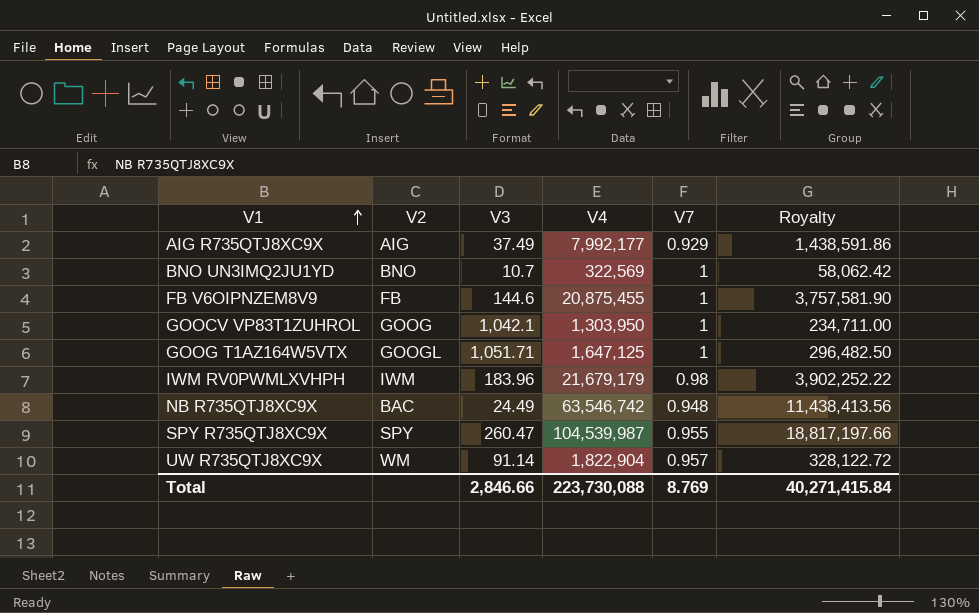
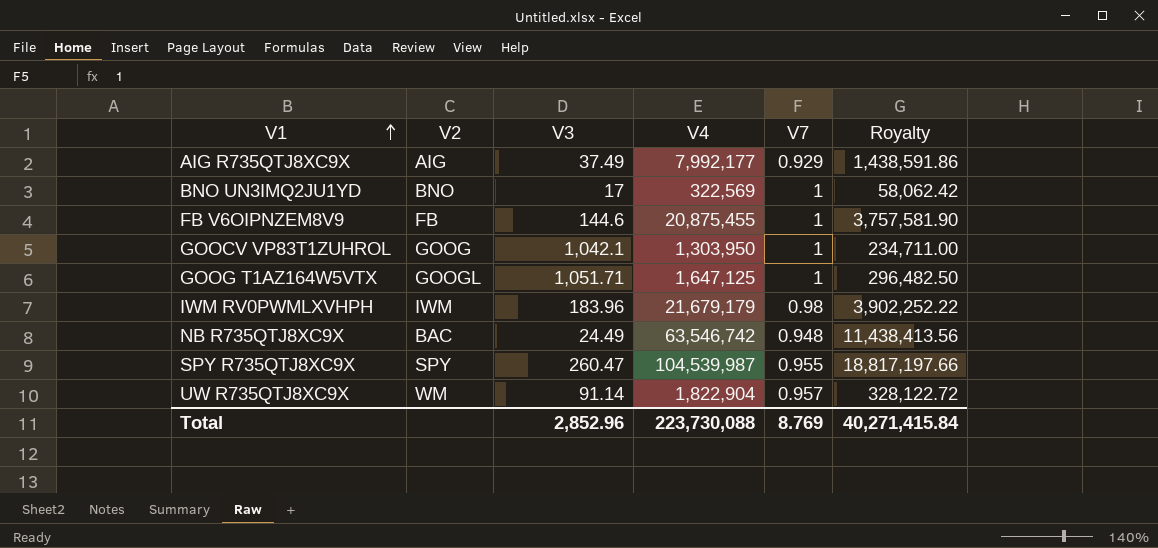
BNO UN3IMQ2JU1YD | V3: 10.7 -> 17
Total | V3: 2,846.66 -> 2,852.96

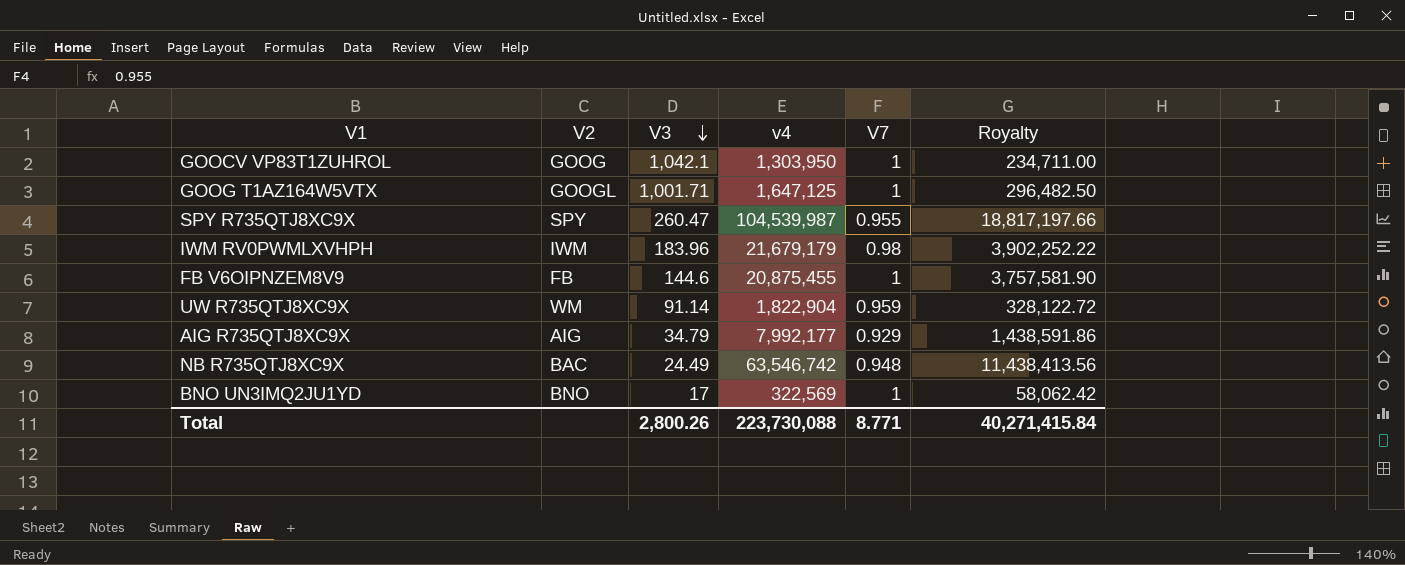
row order: V1 ascending -> V3 descending
column name: V4 -> v4
GOOG T1AZ164W5VTX | V3: 1,051.71 -> 1,001.71
UW R735QTJ8XC9X | V7: 0.957 -> 0.959
AIG R735QTJ8XC9X | V3: 37.49 -> 34.79
Total | V3: 2,852.96 -> 2,800.26
Total | V7: 8.769 -> 8.771

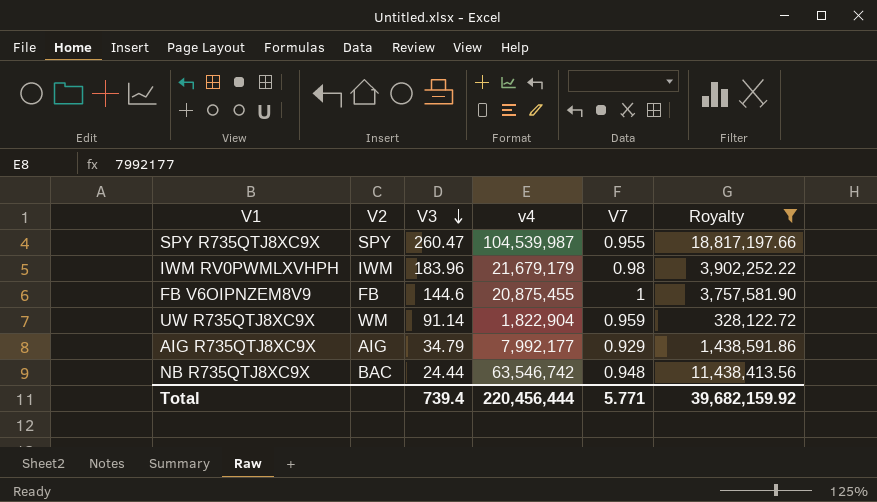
filter: none -> Royalty >= 328,122.72
NB R735QTJ8XC9X | V3: 24.49 -> 24.44
Total | V3: 2,800.26 -> 739.4
Total | v4: 223,730,088 -> 220,456,444
Total | V7: 8.771 -> 5.771
Total | Royalty: 40,271,415.84 -> 39,682,159.92

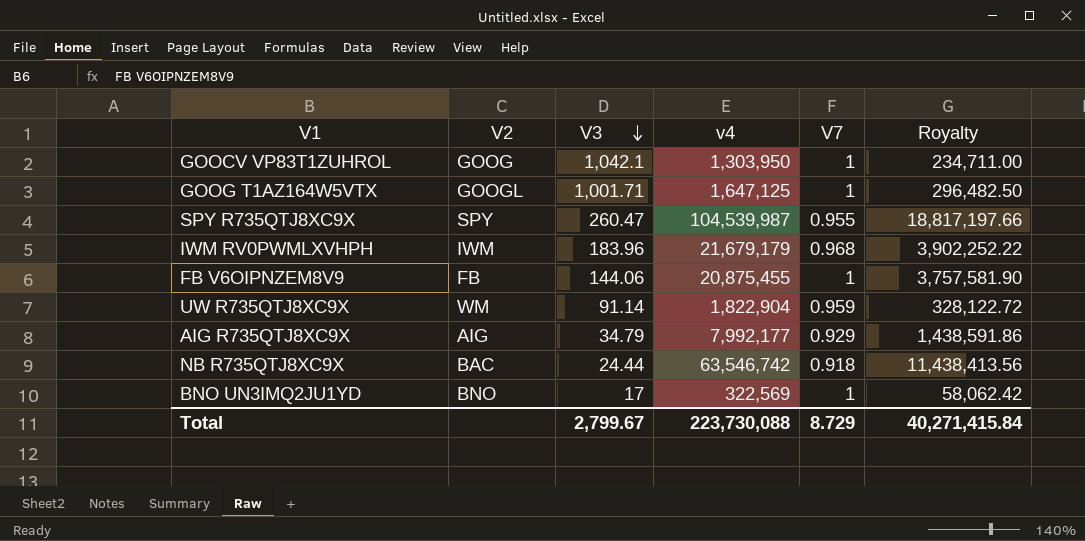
filter: Royalty >= 328,122.72 -> none
IWM RV0PWMLXVHPH | V7: 0.98 -> 0.968
FB V6OIPNZEM8V9 | V3: 144.6 -> 144.06
NB R735QTJ8XC9X | V7: 0.948 -> 0.918
Total | V3: 739.4 -> 2,799.67
Total | v4: 220,456,444 -> 223,730,088
Total | V7: 5.771 -> 8.729
Total | Royalty: 39,682,159.92 -> 40,271,415.84

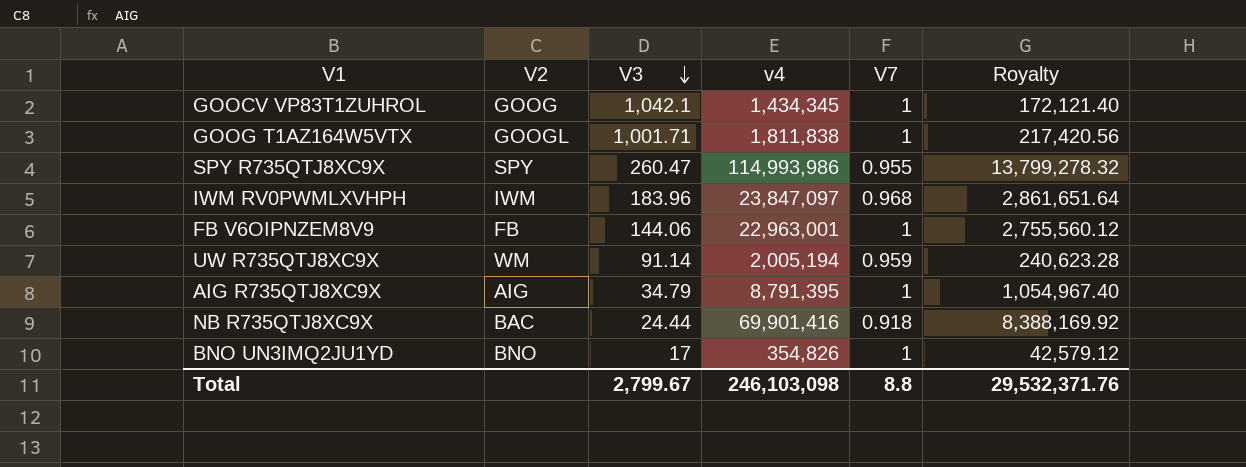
column Royalty | formula: [v4] * 0.18 -> [v4] * 0.12
GOOCV VP83T1ZUHROL | v4: 1,303,950 -> 1,434,345
GOOG T1AZ164W5VTX | v4: 1,647,125 -> 1,811,838
SPY R735QTJ8XC9X | v4: 104,539,987 -> 114,993,986
IWM RV0PWMLXVHPH | v4: 21,679,179 -> 23,847,097
FB V6OIPNZEM8V9 | v4: 20,875,455 -> 22,963,001
UW R735QTJ8XC9X | v4: 1,822,904 -> 2,005,194
AIG R735QTJ8XC9X | v4: 7,992,177 -> 8,791,395
AIG R735QTJ8XC9X | V7: 0.929 -> 1
NB R735QTJ8XC9X | v4: 63,546,742 -> 69,901,416
BNO UN3IMQ2JU1YD | v4: 322,569 -> 354,826
Total | v4: 223,730,088 -> 246,103,098
Total | V7: 8.729 -> 8.8
Total | Royalty: 40,271,415.84 -> 29,532,371.76

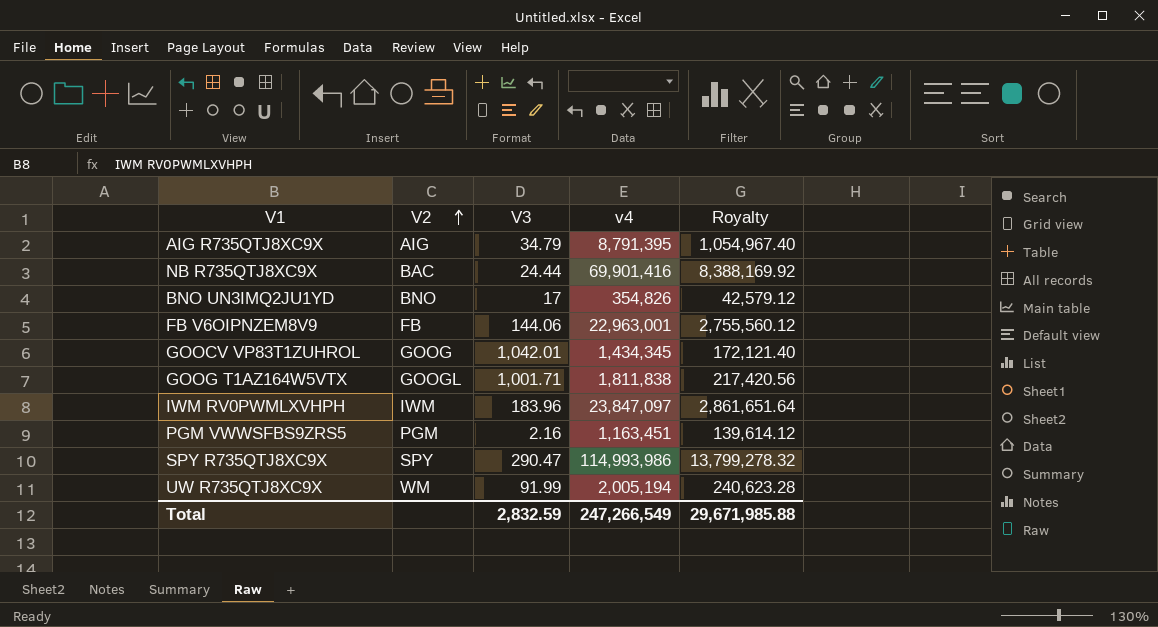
row order: V3 descending -> V2 ascending
column V7 | position: 5 -> none
GOOCV VP83T1ZUHROL | V3: 1,042.1 -> 1,042.01
row PGM VWWSFBS9ZRS5: none -> PGM | 2.16 | 1,163,451 | 139,614.12
SPY R735QTJ8XC9X | V3: 260.47 -> 290.47
UW R735QTJ8XC9X | V3: 91.14 -> 91.99
Total | V3: 2,799.67 -> 2,832.59
Total | v4: 246,103,098 -> 247,266,549
Total | Royalty: 29,532,371.76 -> 29,671,985.88

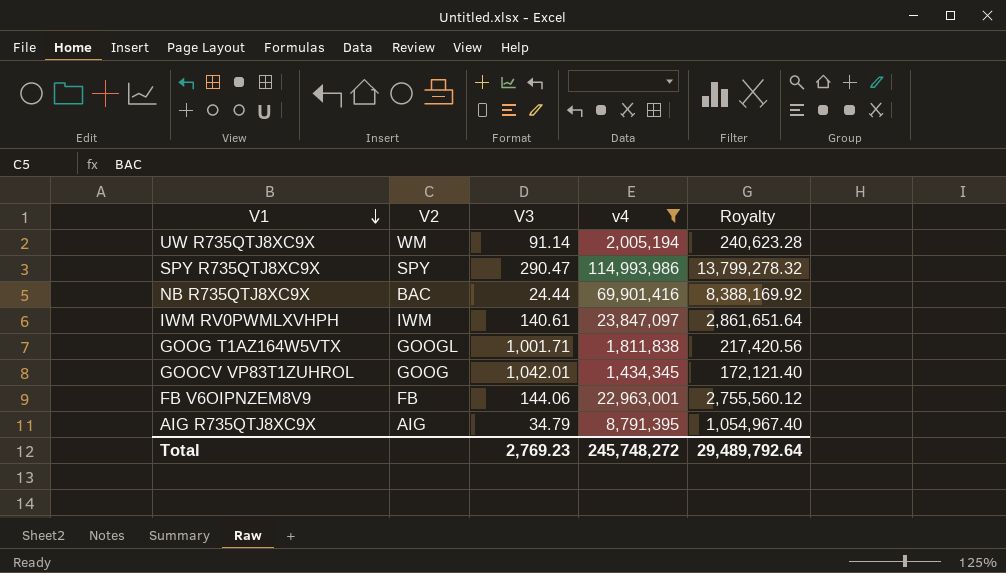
filter: none -> v4 >= 1,434,345
row order: V2 ascending -> V1 descending
UW R735QTJ8XC9X | V3: 91.99 -> 91.14
IWM RV0PWMLXVHPH | V3: 183.96 -> 140.61
Total | V3: 2,832.59 -> 2,769.23
Total | v4: 247,266,549 -> 245,748,272
Total | Royalty: 29,671,985.88 -> 29,489,792.64

